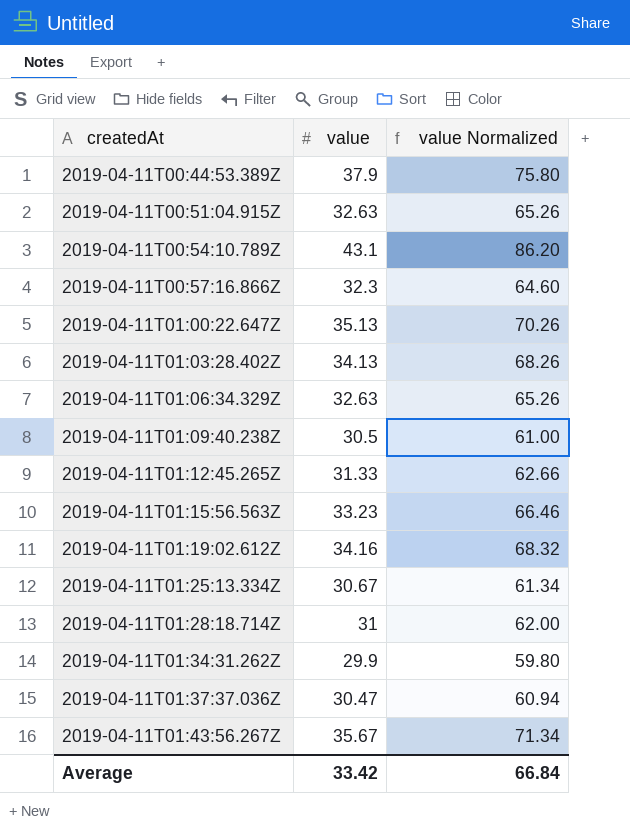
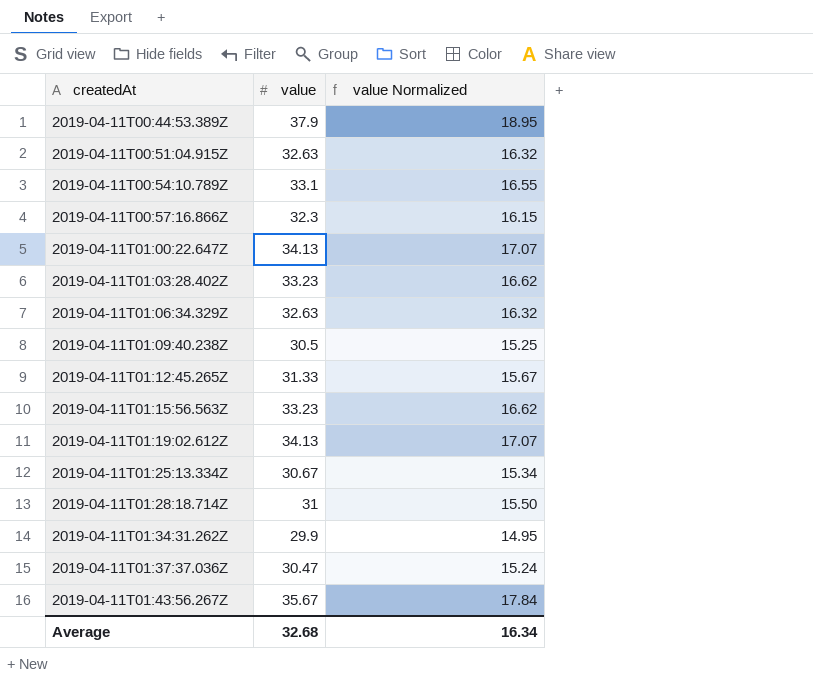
column value Normalized | formula: [value] * 2 -> [value] * 0.5
2019-04-11T00:54:10.789Z | value: 43.1 -> 33.1
2019-04-11T01:00:22.647Z | value: 35.13 -> 34.13
2019-04-11T01:03:28.402Z | value: 34.13 -> 33.23
2019-04-11T01:19:02.612Z | value: 34.16 -> 34.13
Average | value: 33.42 -> 32.68
Average | value Normalized: 66.84 -> 16.34

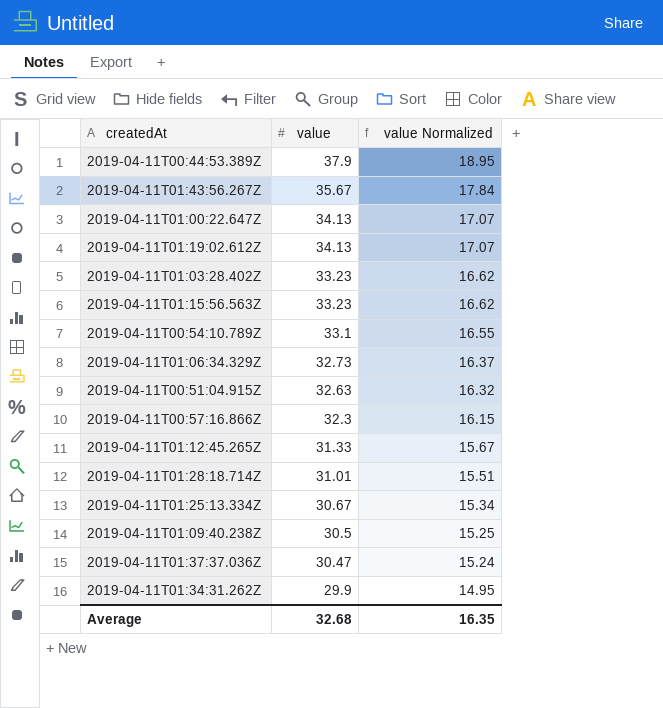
row order: createdAt ascending -> value descending
2019-04-11T01:06:34.329Z | value: 32.63 -> 32.73
2019-04-11T01:06:34.329Z | value Normalized: 16.32 -> 16.37
2019-04-11T01:28:18.714Z | value: 31 -> 31.01
2019-04-11T01:28:18.714Z | value Normalized: 15.50 -> 15.51
Average | value Normalized: 16.34 -> 16.35

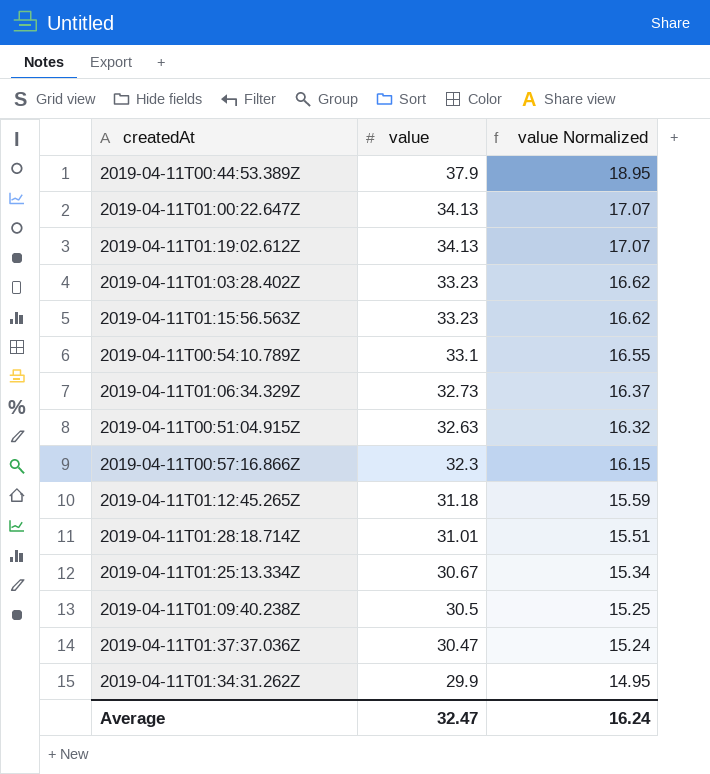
row 2019-04-11T01:43:56.267Z: 35.67 | 17.84 -> none
2019-04-11T01:12:45.265Z | value: 31.33 -> 31.18
2019-04-11T01:12:45.265Z | value Normalized: 15.67 -> 15.59
Average | value: 32.68 -> 32.47
Average | value Normalized: 16.35 -> 16.24

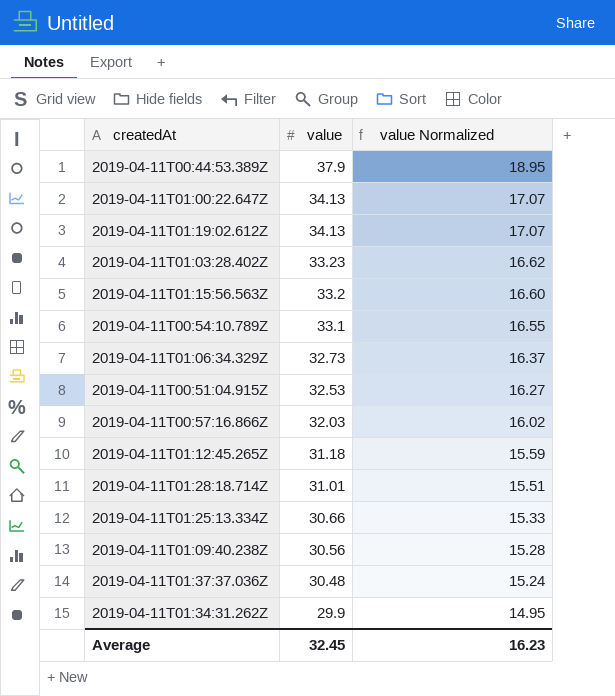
2019-04-11T01:15:56.563Z | value: 33.23 -> 33.2
2019-04-11T01:15:56.563Z | value Normalized: 16.62 -> 16.60
2019-04-11T00:51:04.915Z | value: 32.63 -> 32.53
2019-04-11T00:51:04.915Z | value Normalized: 16.32 -> 16.27
2019-04-11T00:57:16.866Z | value: 32.3 -> 32.03
2019-04-11T00:57:16.866Z | value Normalized: 16.15 -> 16.02
2019-04-11T01:25:13.334Z | value: 30.67 -> 30.66
2019-04-11T01:25:13.334Z | value Normalized: 15.34 -> 15.33
2019-04-11T01:09:40.238Z | value: 30.5 -> 30.56
2019-04-11T01:09:40.238Z | value Normalized: 15.25 -> 15.28
2019-04-11T01:37:37.036Z | value: 30.47 -> 30.48
Average | value: 32.47 -> 32.45
Average | value Normalized: 16.24 -> 16.23

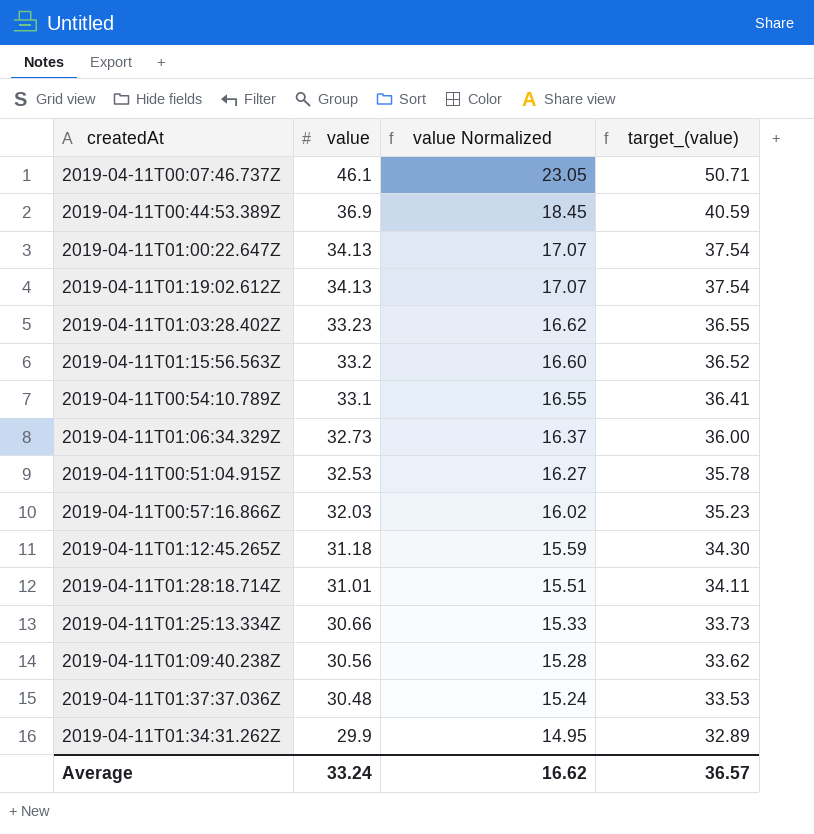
column target_(value) | formula: none -> [value] * 1.1
row 2019-04-11T00:07:46.737Z: none -> 46.1 | 23.05 | 50.71
2019-04-11T00:44:53.389Z | value: 37.9 -> 36.9
2019-04-11T00:44:53.389Z | value Normalized: 18.95 -> 18.45
Average | value: 32.45 -> 33.24
Average | value Normalized: 16.23 -> 16.62

